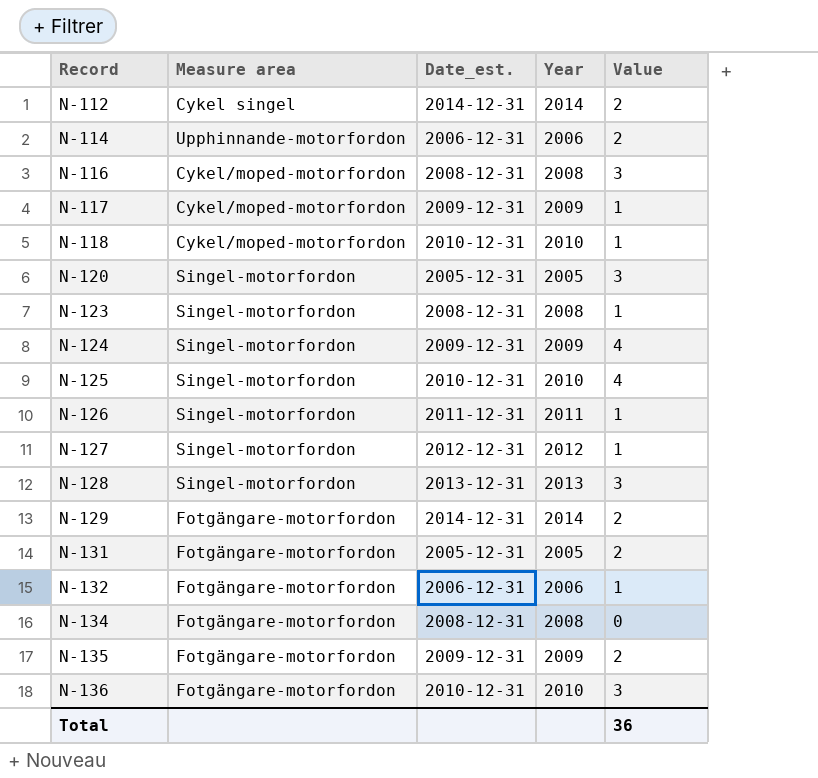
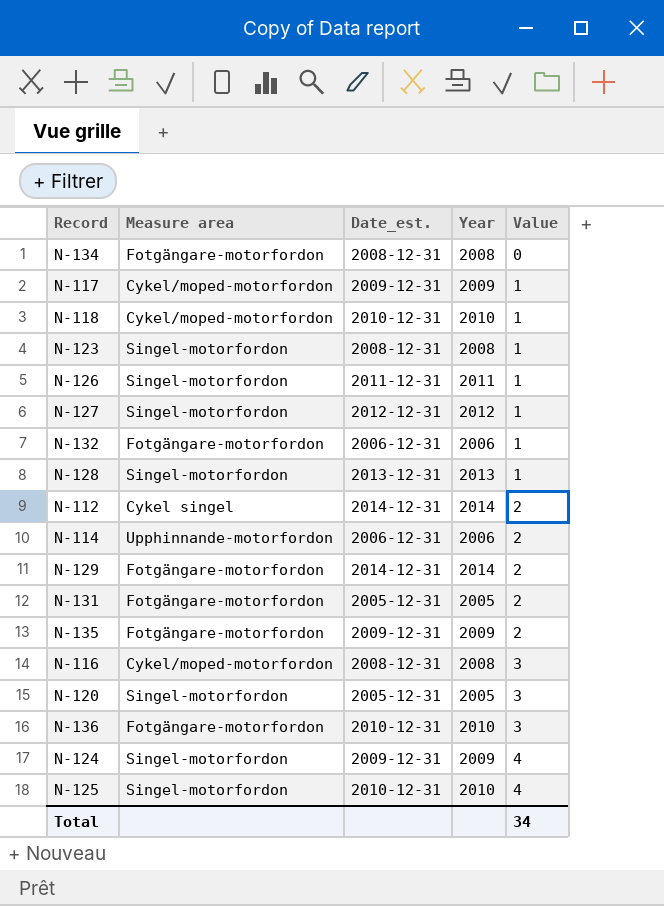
row order: Record ascending -> Value ascending
N-128 | Value: 3 -> 1
Total | Value: 36 -> 34

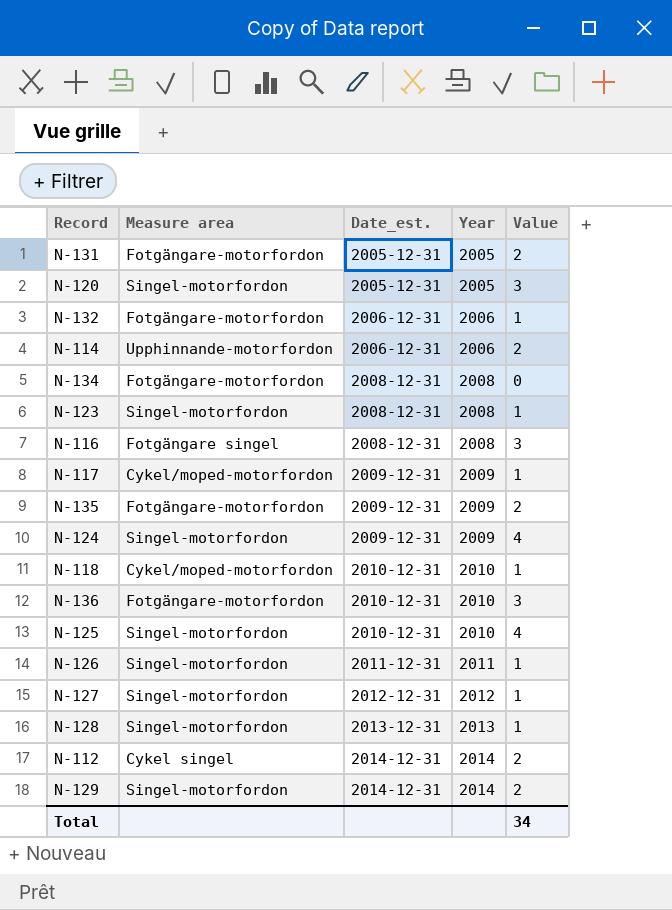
row order: Value ascending -> Date_est. ascending
N-116 | Measure area: Cykel/moped-motorfordon -> Fotgängare singel
N-129 | Measure area: Fotgängare-motorfordon -> Singel-motorfordon

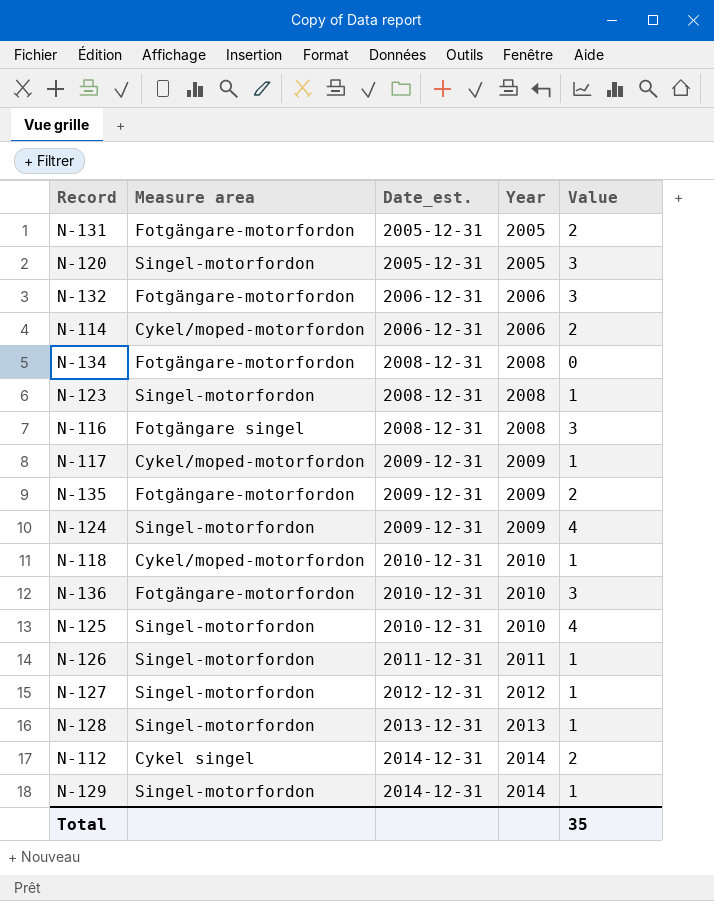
N-132 | Value: 1 -> 3
N-114 | Measure area: Upphinnande-motorfordon -> Cykel/moped-motorfordon
N-129 | Value: 2 -> 1
Total | Value: 34 -> 35

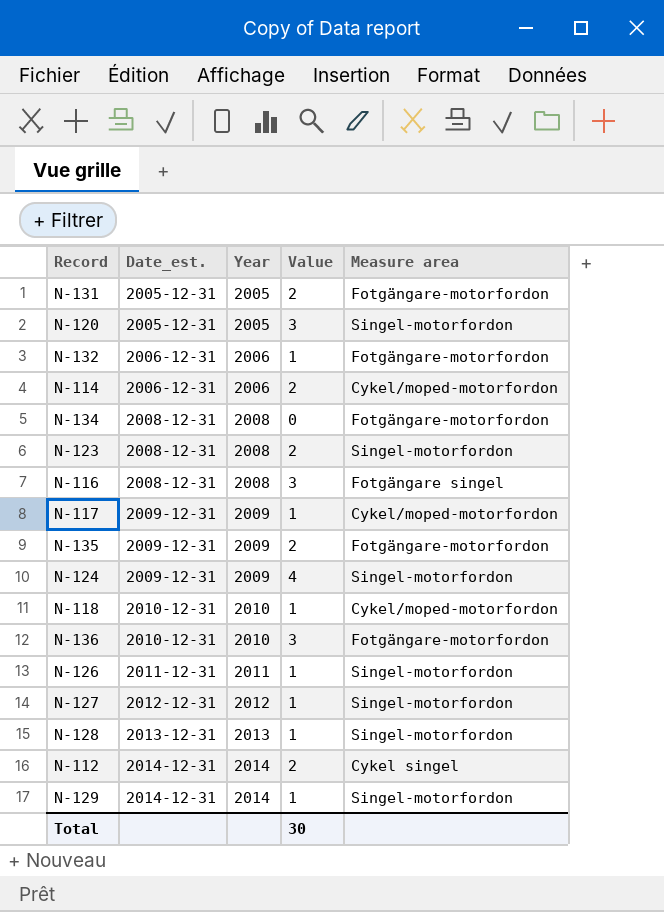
column Measure area | position: 2 -> 5
row N-125: Singel-motorfordon | 2010-12-31 | 2010 | 4 -> none
N-132 | Value: 3 -> 1
N-123 | Value: 1 -> 2
Total | Value: 35 -> 30

